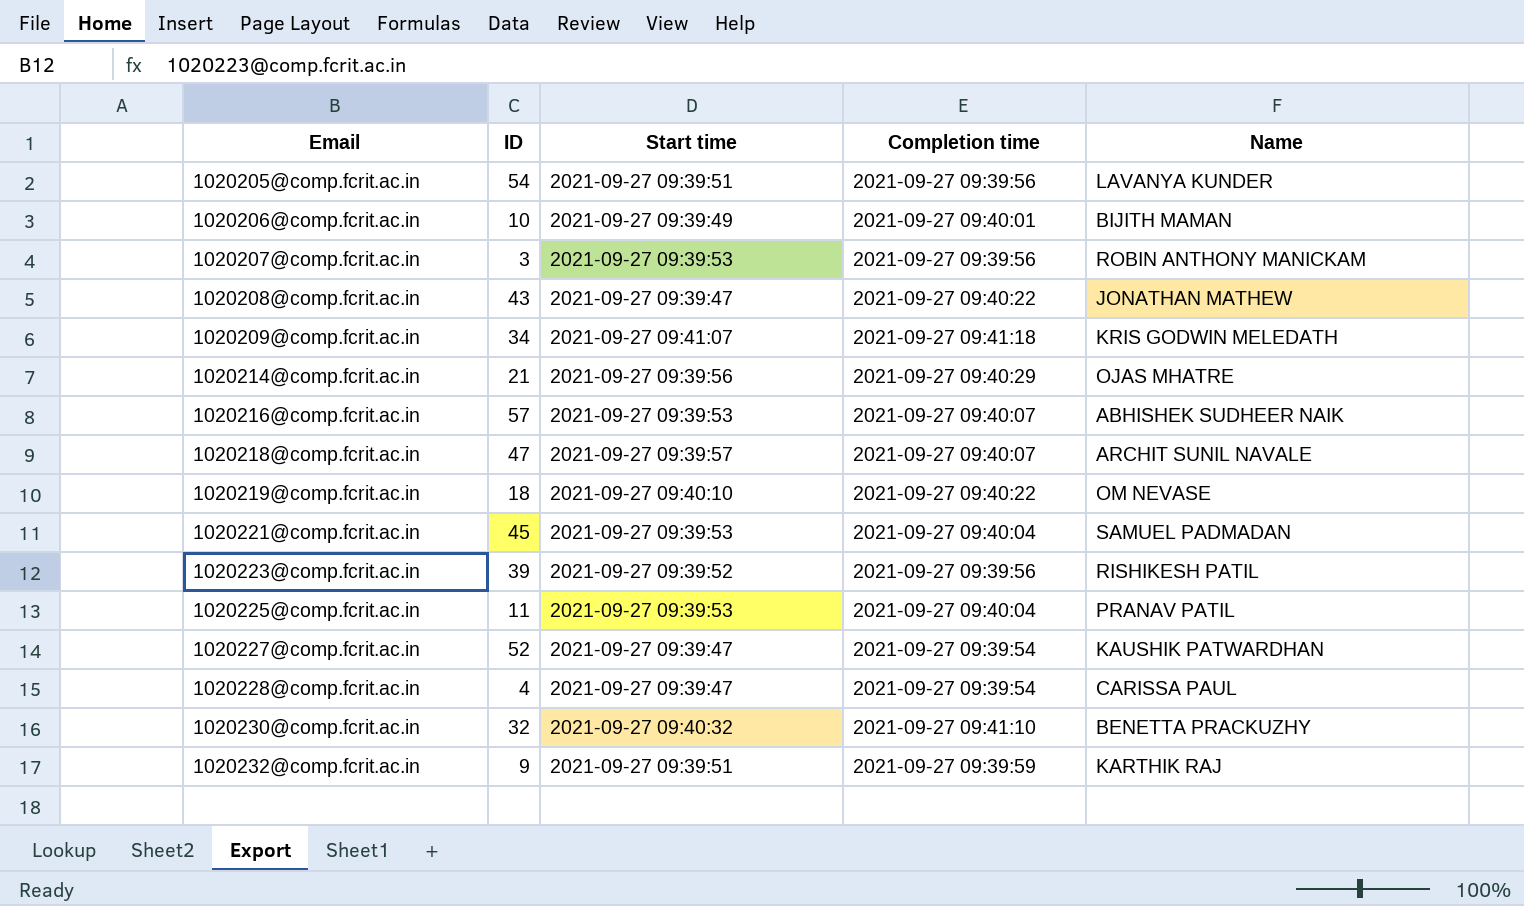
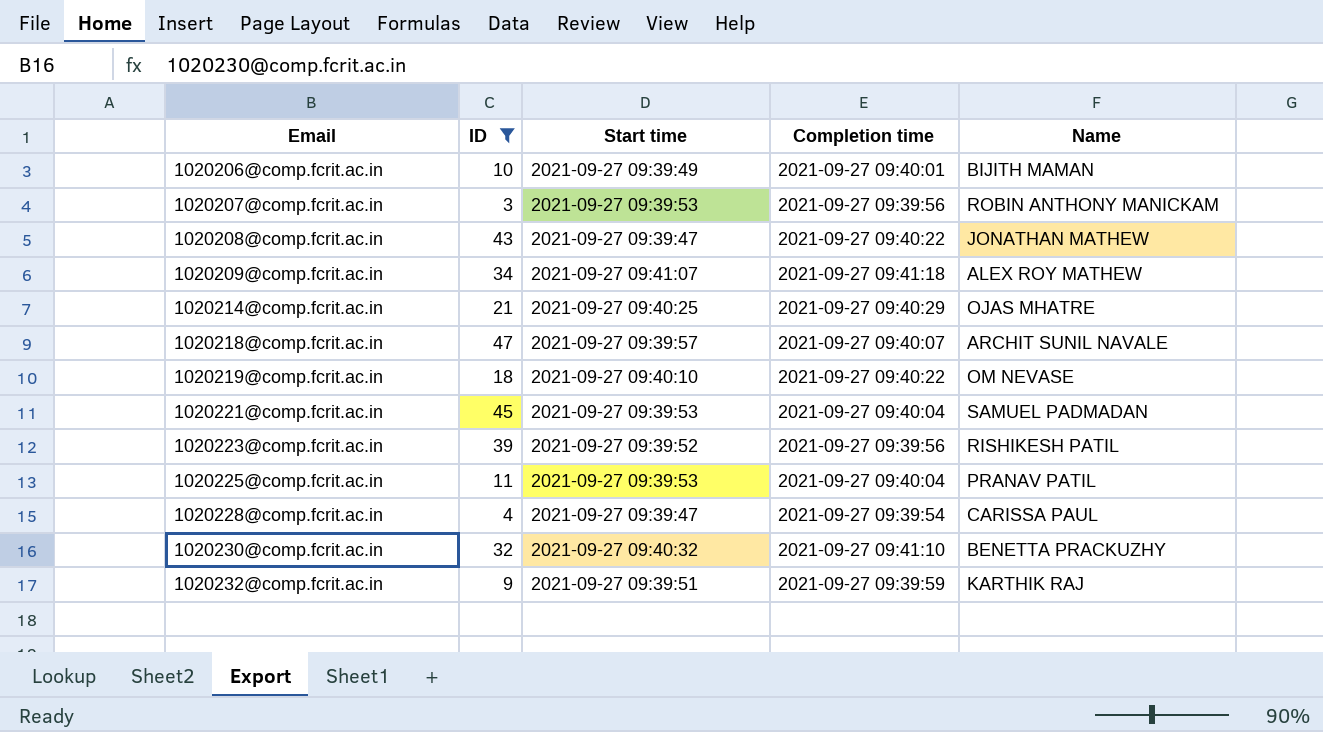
filter: none -> ID <= 47
1020209@comp.fcrit.ac.in | Name: KRIS GODWIN MELEDATH -> ALEX ROY MATHEW
1020214@comp.fcrit.ac.in | Start time: 2021-09-27 09:39:56 -> 2021-09-27 09:40:25

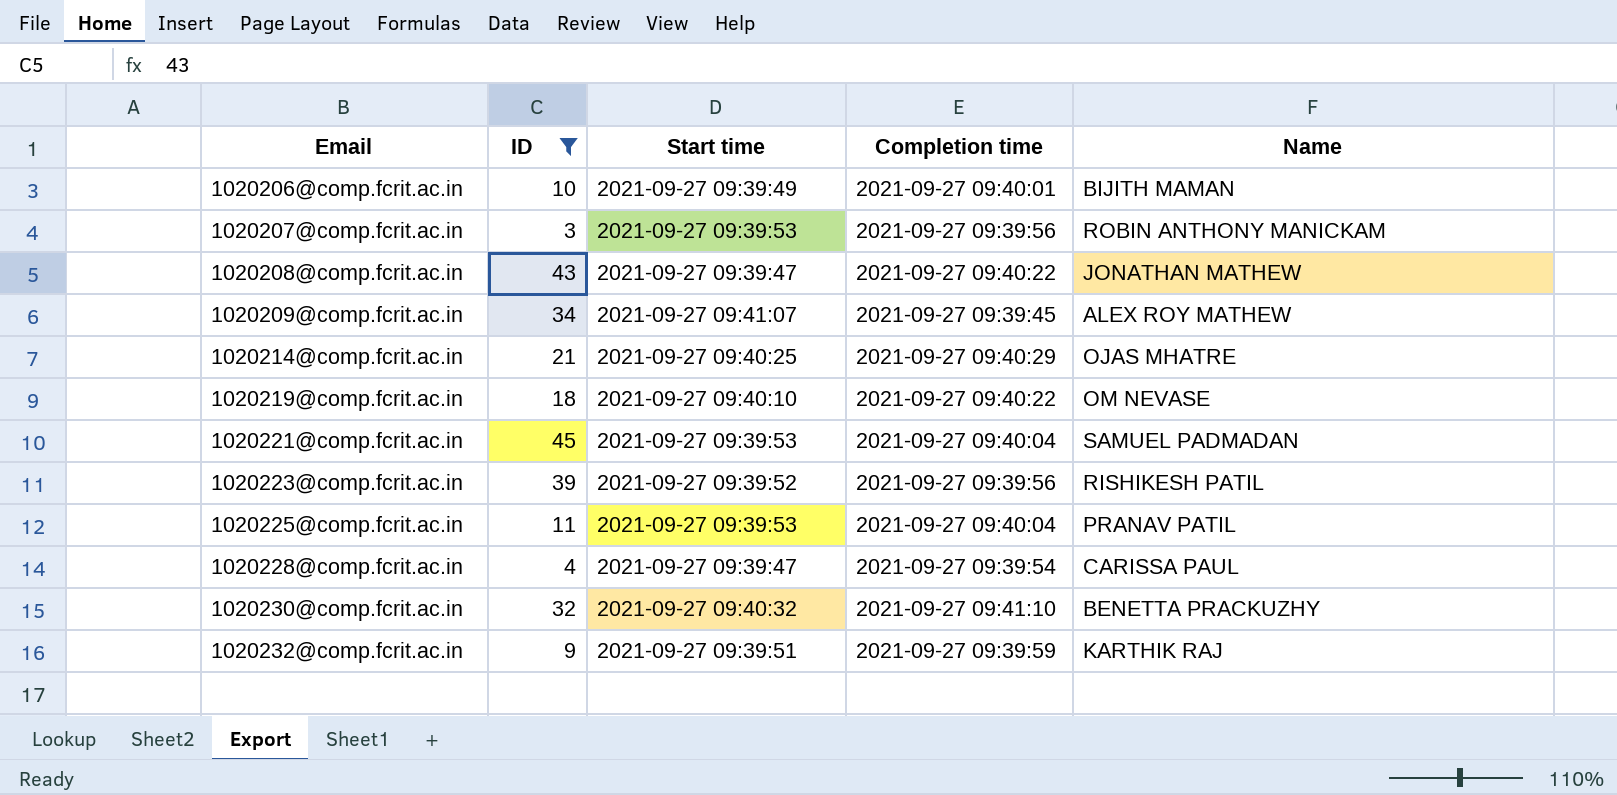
row 1020218@comp.fcrit.ac.in: 47 | 2021-09-27 09:39:57 | 2021-09-27 09:40:07 | ARCHIT SUNIL NAVALE -> none
1020209@comp.fcrit.ac.in | Completion time: 2021-09-27 09:41:18 -> 2021-09-27 09:39:45

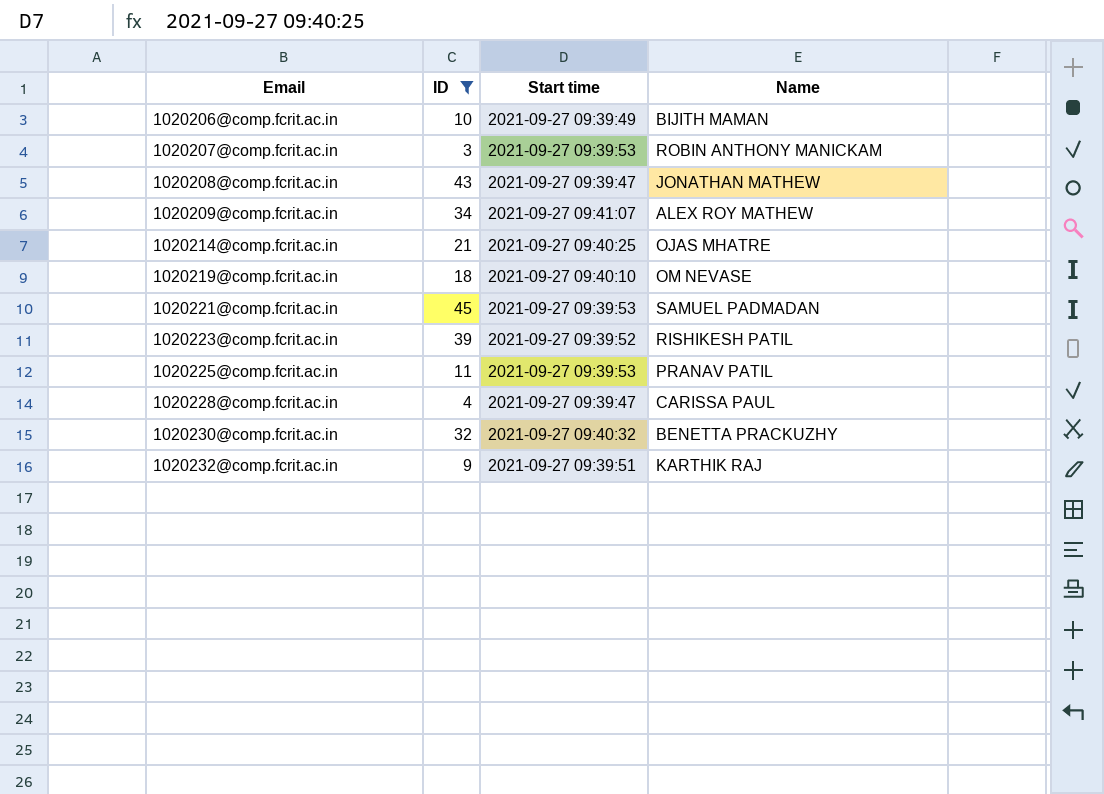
column Completion time | position: 4 -> none

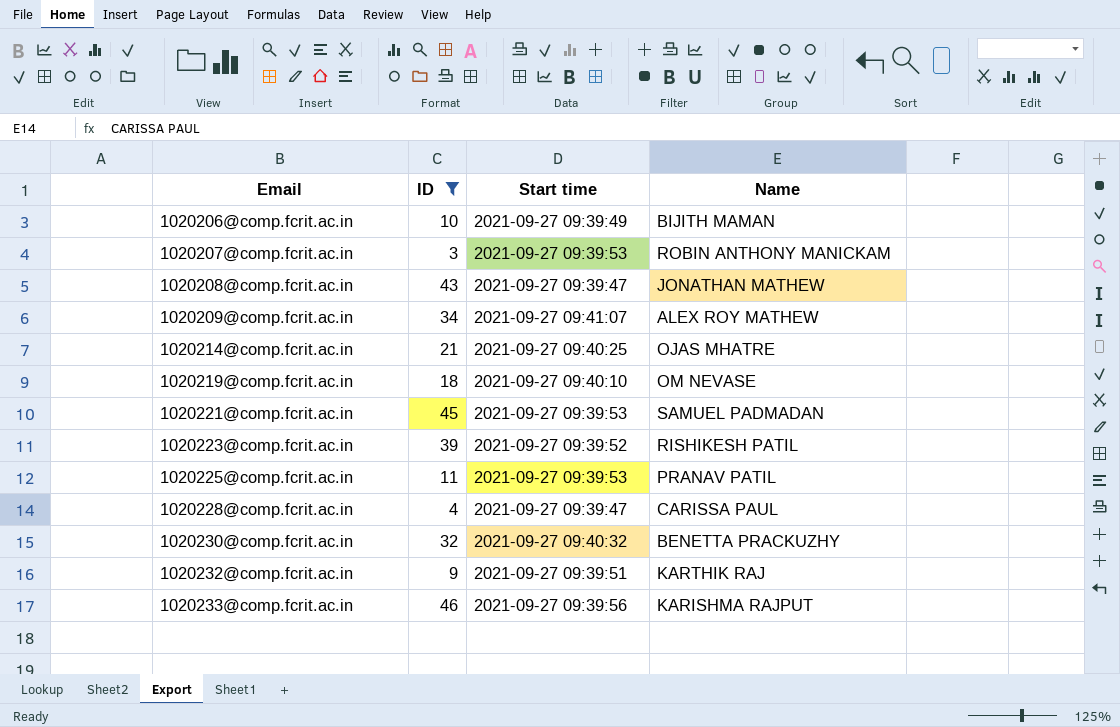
row 1020233@comp.fcrit.ac.in: none -> 46 | 2021-09-27 09:39:56 | KARISHMA RAJPUT

